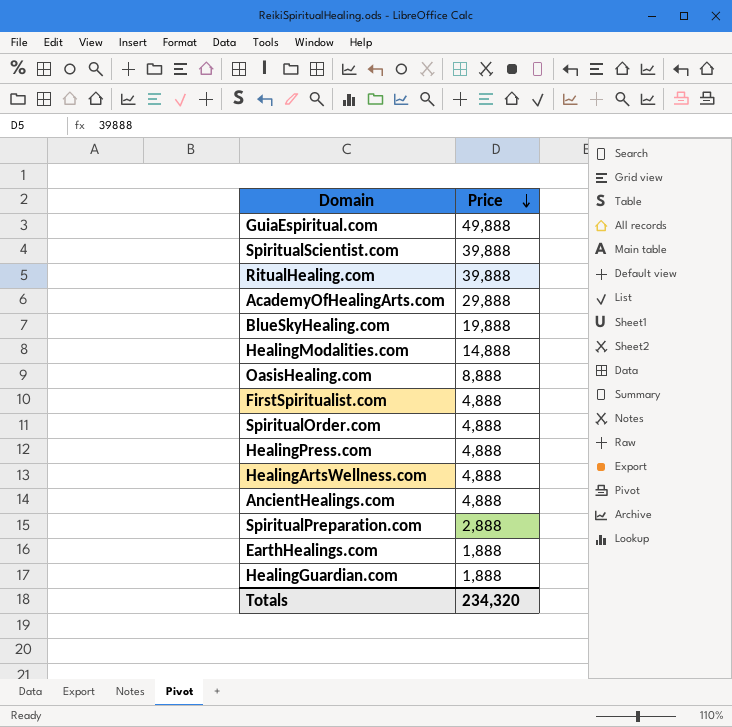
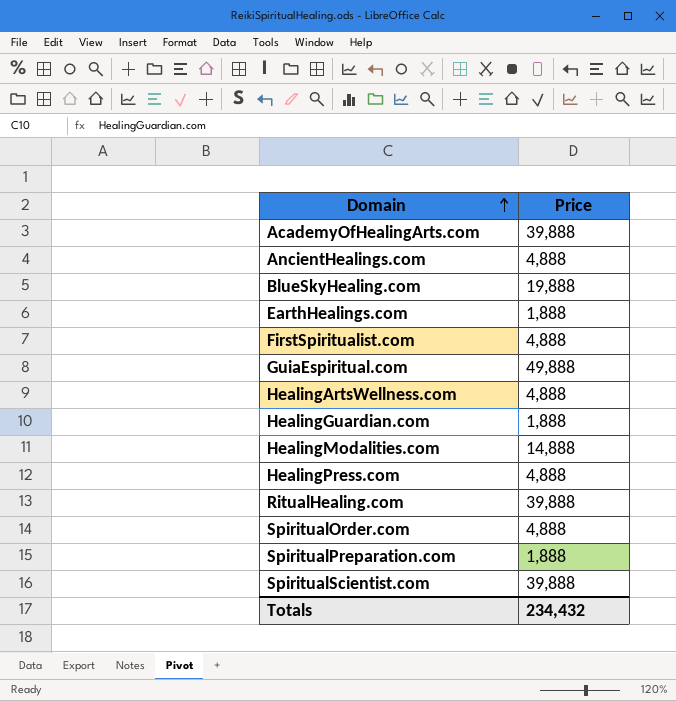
row order: Price descending -> Domain ascending
row OasisHealing.com: 8,888 -> none
AcademyOfHealingArts.com | Price: 29,888 -> 39,888
SpiritualPreparation.com | Price: 2,888 -> 1,888
Totals | Price: 234,320 -> 234,432

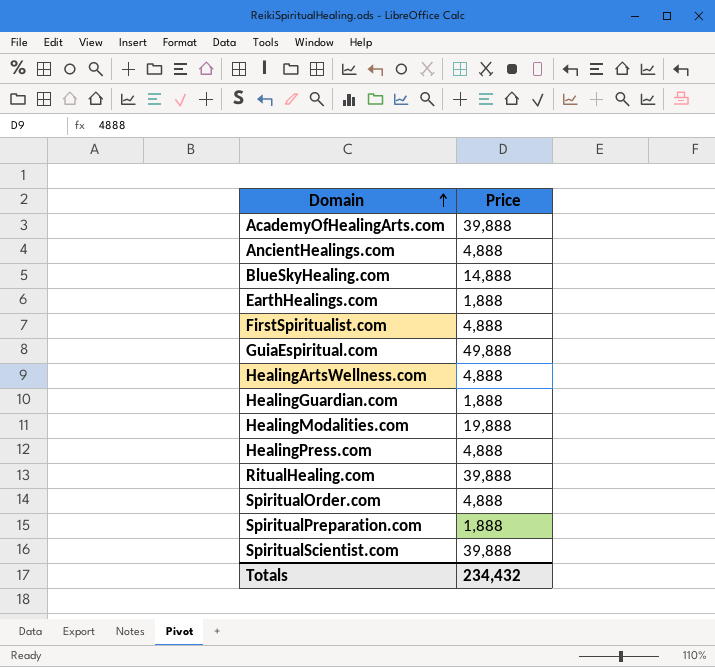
BlueSkyHealing.com | Price: 19,888 -> 14,888
HealingModalities.com | Price: 14,888 -> 19,888

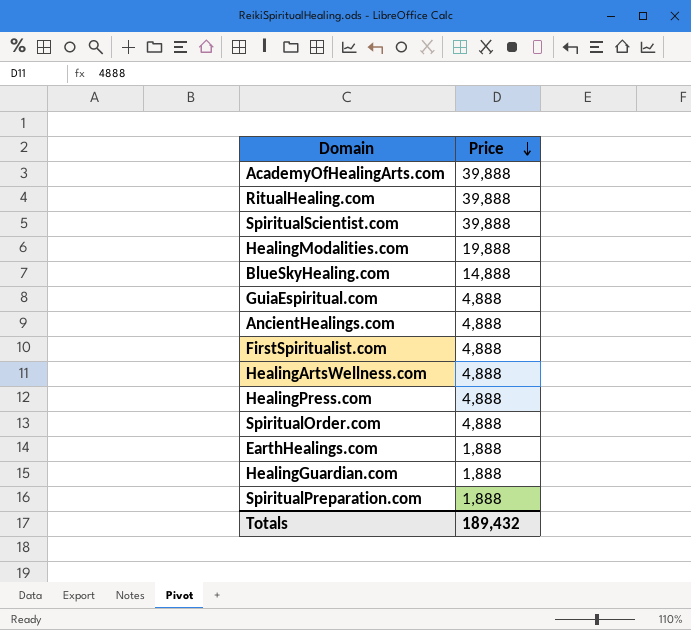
row order: Domain ascending -> Price descending
GuiaEspiritual.com | Price: 49,888 -> 4,888
Totals | Price: 234,432 -> 189,432

